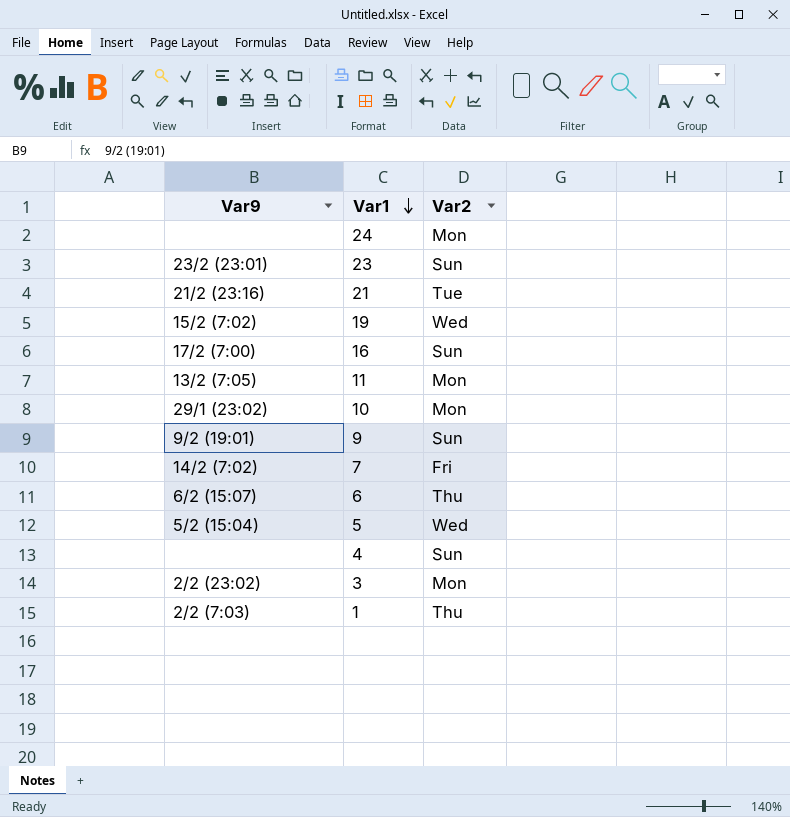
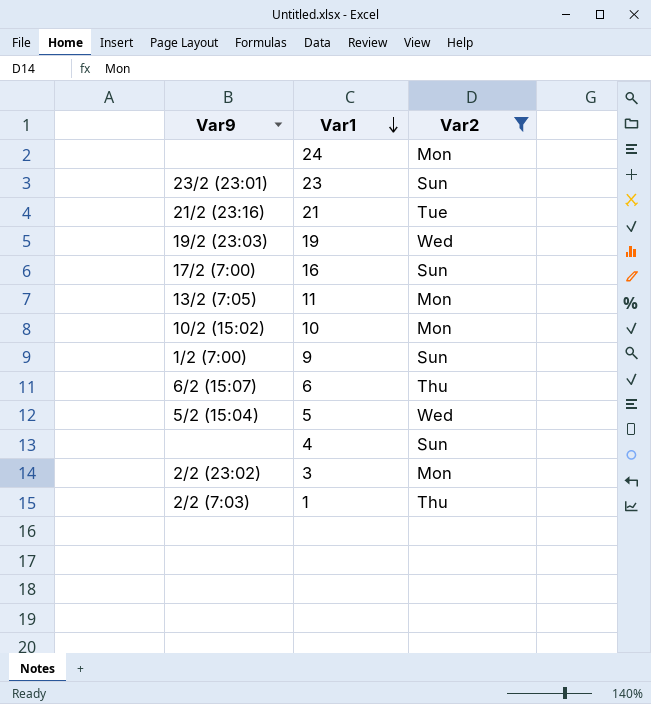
filter: none -> Var2 != Fri
19 | Var9: 15/2 (7:02) -> 19/2 (23:03)
10 | Var9: 29/1 (23:02) -> 10/2 (15:02)
9 | Var9: 9/2 (19:01) -> 1/2 (7:00)

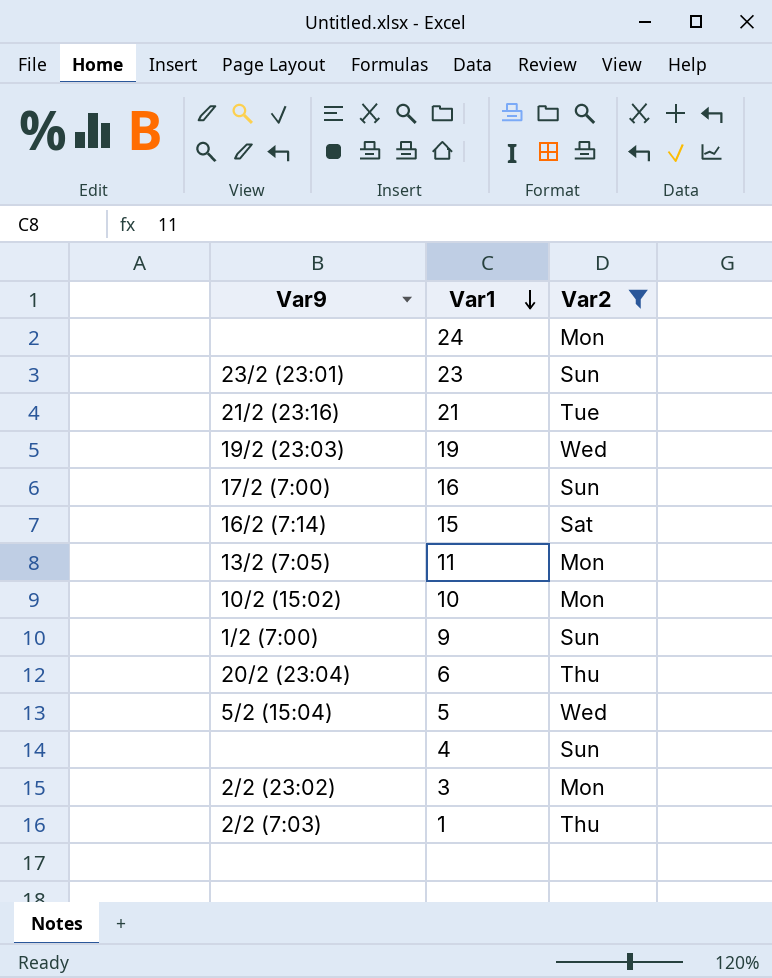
row 15: none -> 16/2 (7:14) | Sat
6 | Var9: 6/2 (15:07) -> 20/2 (23:04)

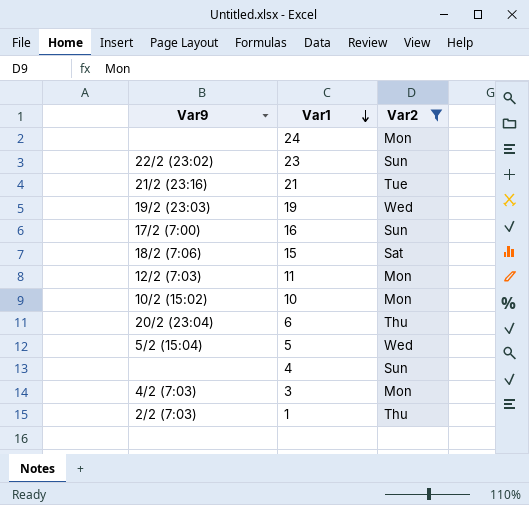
row 9: 1/2 (7:00) | Sun -> none
23 | Var9: 23/2 (23:01) -> 22/2 (23:02)
15 | Var9: 16/2 (7:14) -> 18/2 (7:06)
11 | Var9: 13/2 (7:05) -> 12/2 (7:03)
3 | Var9: 2/2 (23:02) -> 4/2 (7:03)

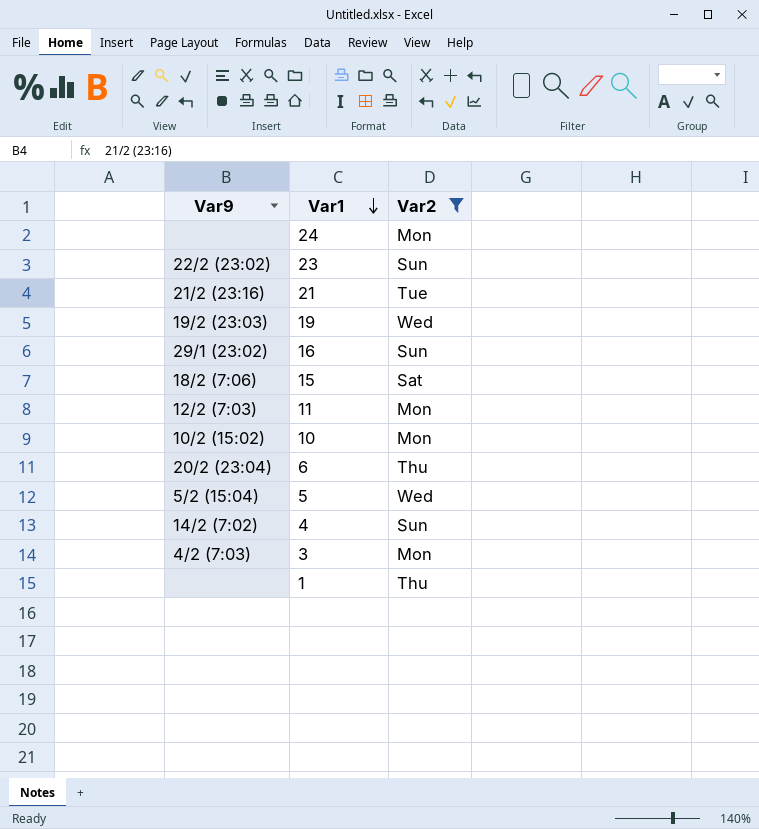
16 | Var9: 17/2 (7:00) -> 29/1 (23:02)
4 | Var9: none -> 14/2 (7:02)
1 | Var9: 2/2 (7:03) -> none

